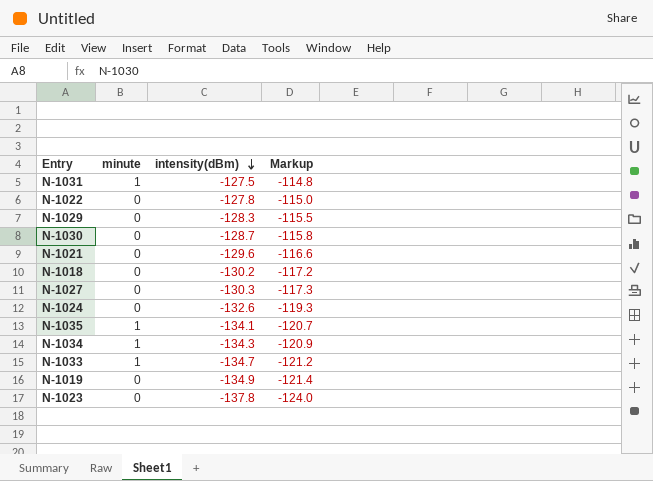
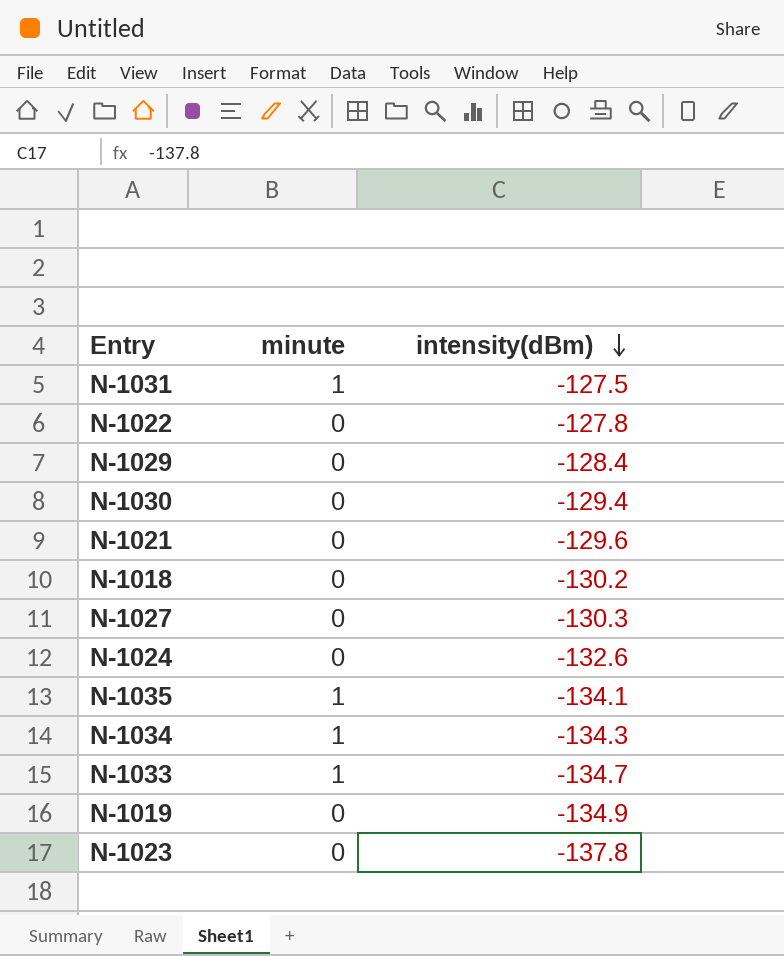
column Markup | formula: [intensity(dBm)] * 0.9 -> none
N-1029 | intensity(dBm): -128.3 -> -128.4
N-1030 | intensity(dBm): -128.7 -> -129.4

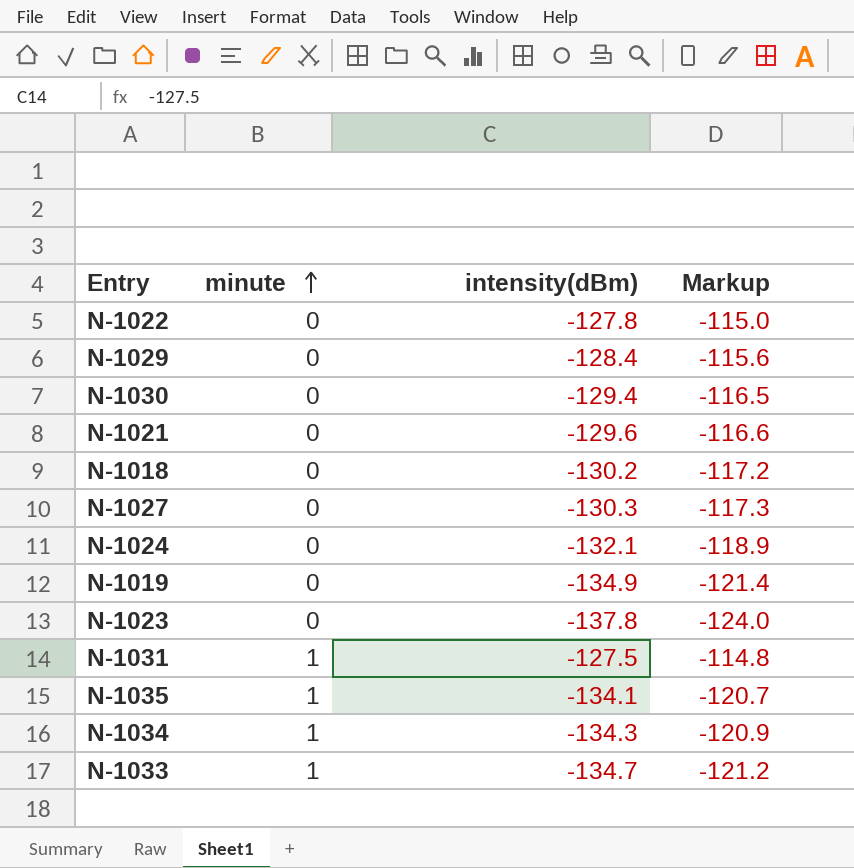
row order: intensity(dBm) descending -> minute ascending
column Markup | formula: none -> [intensity(dBm)] * 0.9
N-1024 | intensity(dBm): -132.6 -> -132.1

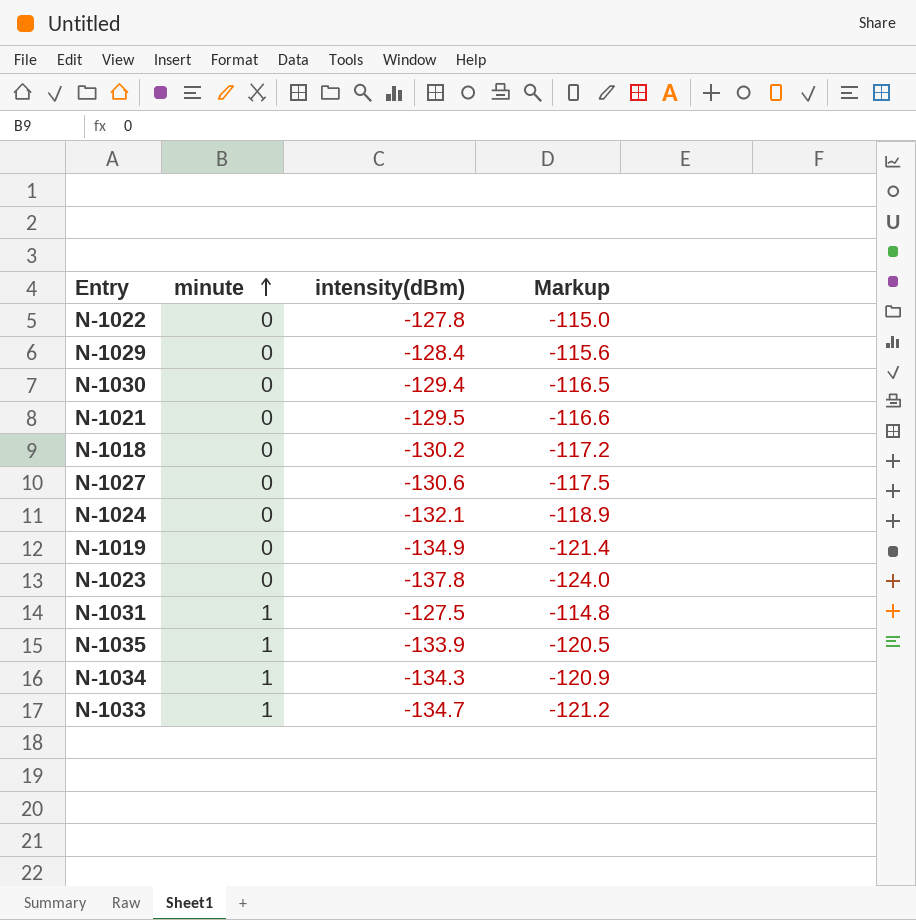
N-1021 | intensity(dBm): -129.6 -> -129.5
N-1027 | intensity(dBm): -130.3 -> -130.6
N-1027 | Markup: -117.3 -> -117.5
N-1035 | intensity(dBm): -134.1 -> -133.9
N-1035 | Markup: -120.7 -> -120.5

